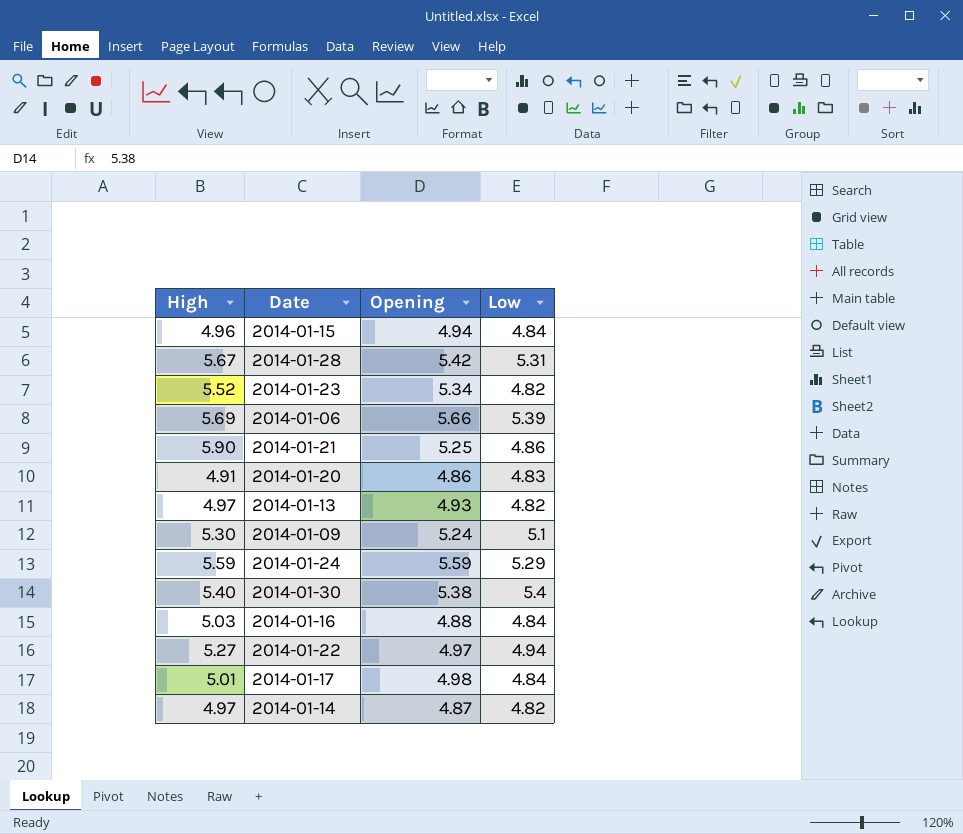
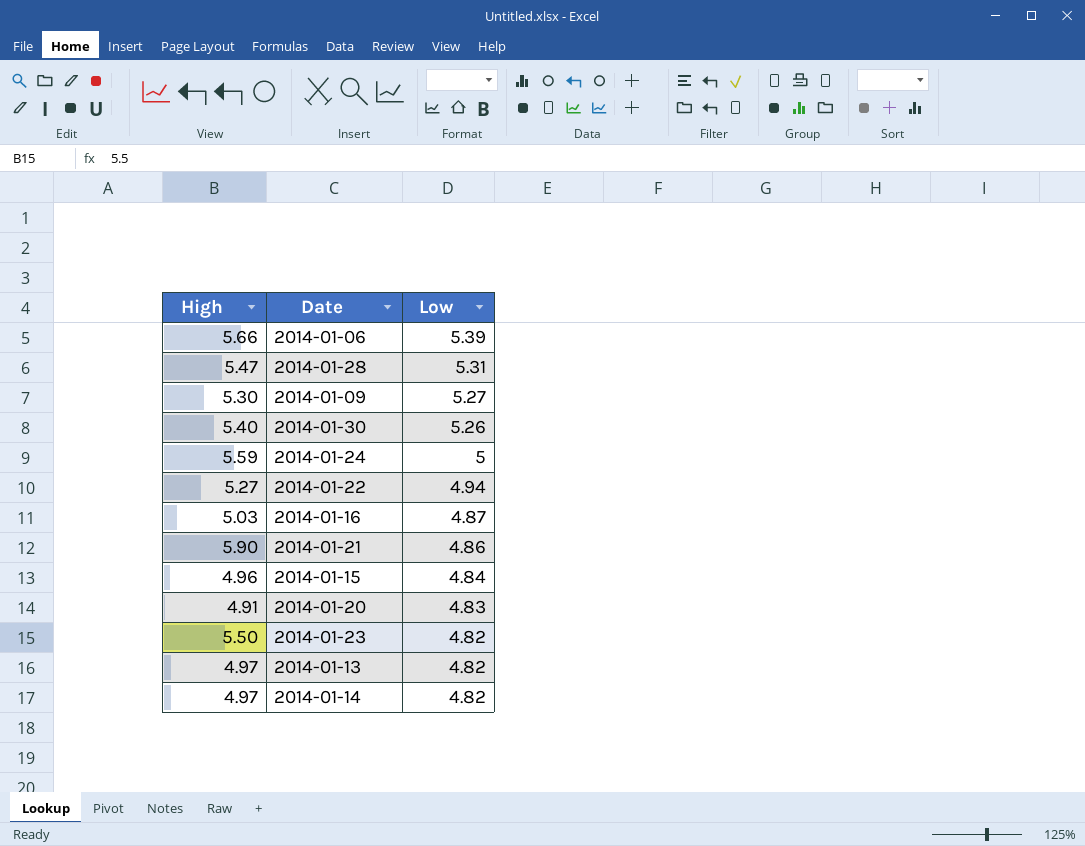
row order: none -> Low descending
column Opening | position: 3 -> none
row 2014-01-17: 5.01 | 4.98 | 4.84 -> none
2014-01-06 | High: 5.69 -> 5.66
2014-01-28 | High: 5.67 -> 5.47
2014-01-09 | Low: 5.1 -> 5.27
2014-01-30 | Low: 5.4 -> 5.26
2014-01-24 | Low: 5.29 -> 5
2014-01-16 | Low: 4.84 -> 4.87
2014-01-23 | High: 5.52 -> 5.50

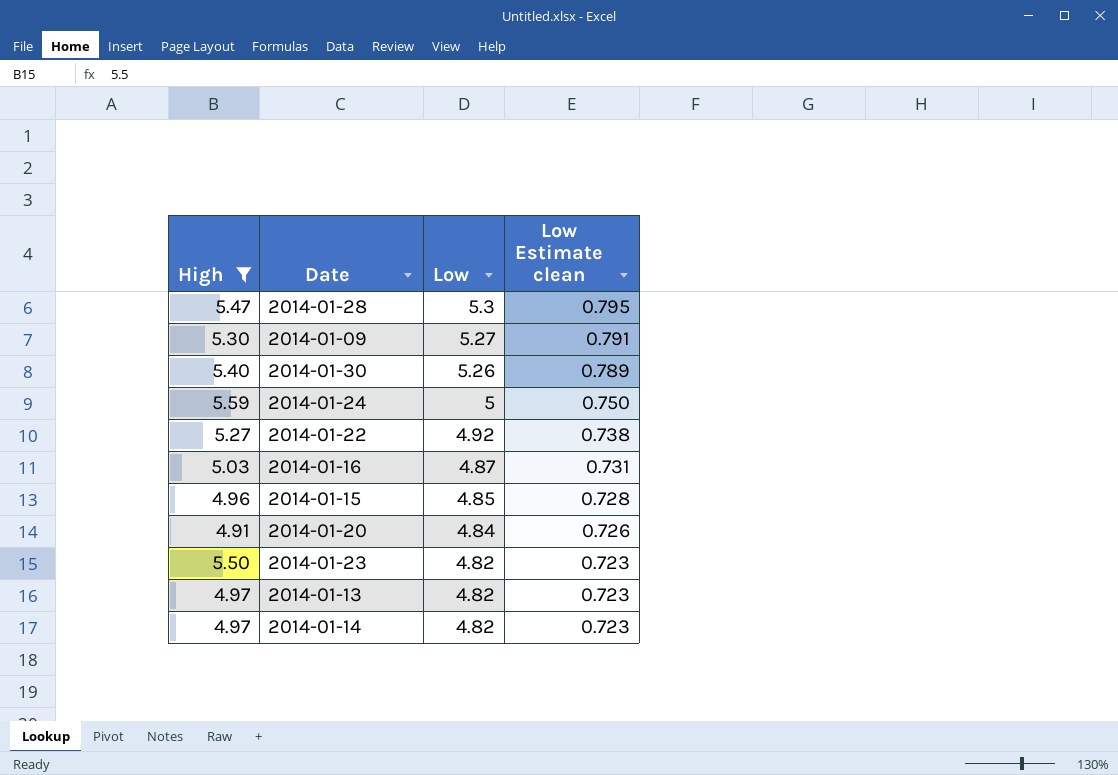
filter: none -> High <= 5.59
column Low Estimate clean | formula: none -> [Low] * 0.15
2014-01-28 | Low: 5.31 -> 5.3
2014-01-22 | Low: 4.94 -> 4.92
2014-01-15 | Low: 4.84 -> 4.85
2014-01-20 | Low: 4.83 -> 4.84

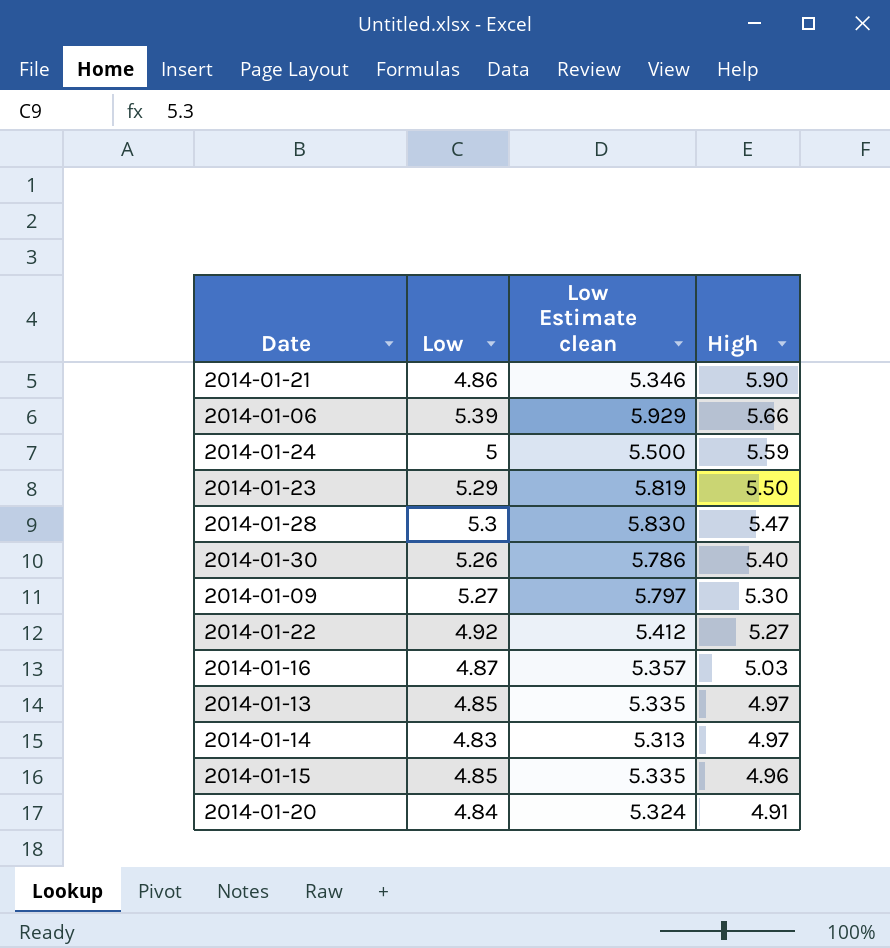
filter: High <= 5.59 -> none
row order: Low descending -> High descending
column Low Estimate clean | formula: [Low] * 0.15 -> [Low] * 1.1
column High | position: 1 -> 4
2014-01-23 | Low: 4.82 -> 5.29
2014-01-13 | Low: 4.82 -> 4.85
2014-01-14 | Low: 4.82 -> 4.83

